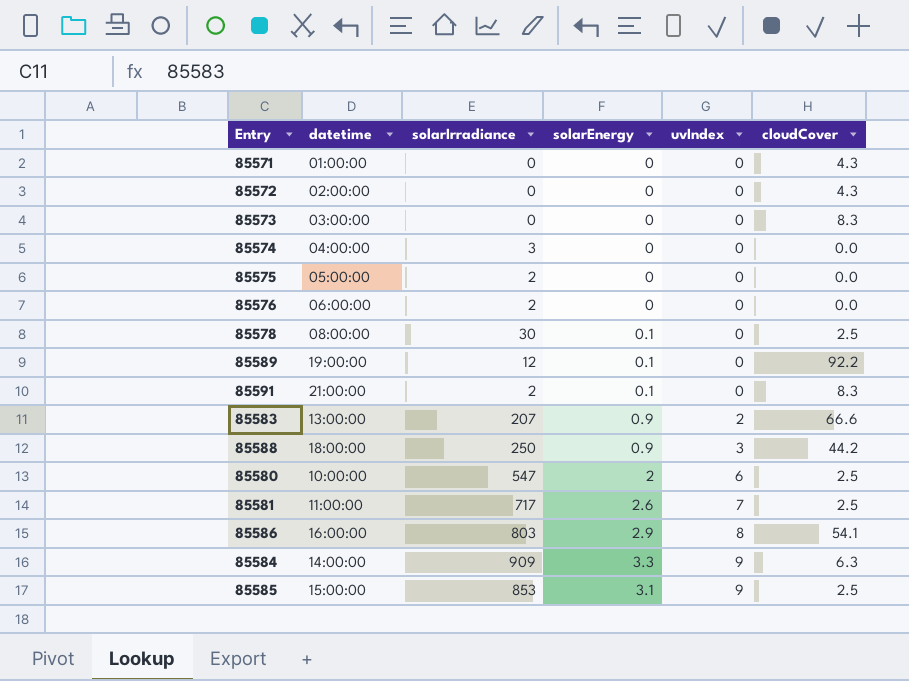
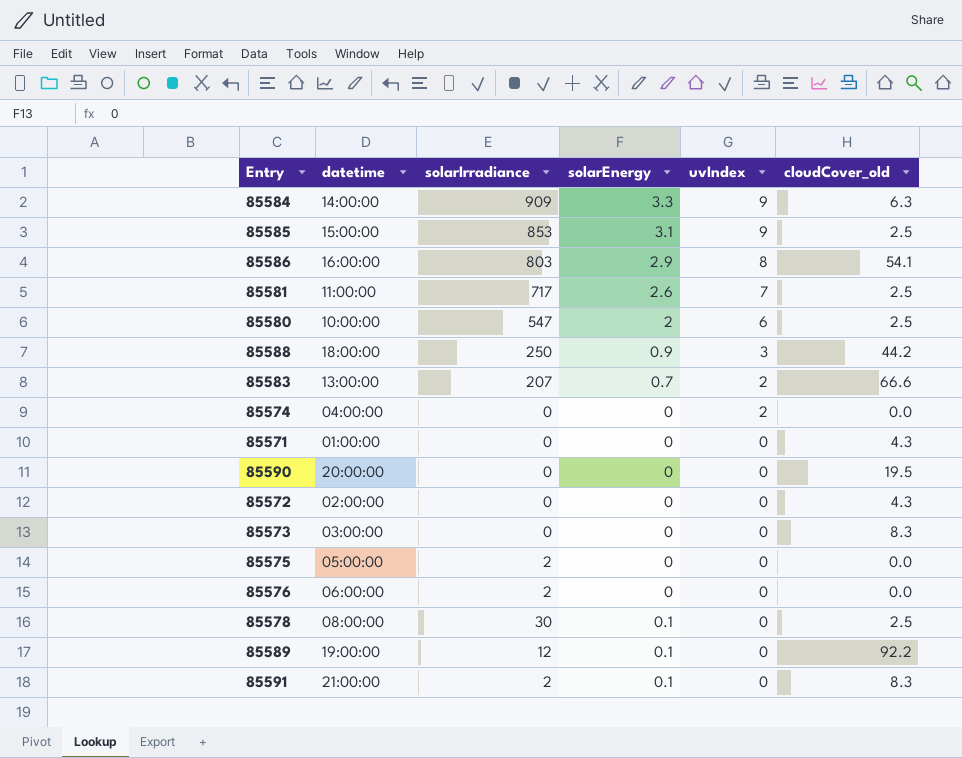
row order: uvIndex ascending -> uvIndex descending
column name: cloudCover -> cloudCover_old
85583 | solarEnergy: 0.9 -> 0.7
85574 | solarIrradiance: 3 -> 0
85574 | uvIndex: 0 -> 2
row 85590: none -> 20:00:00 | 0 | 0 | 0 | 19.5

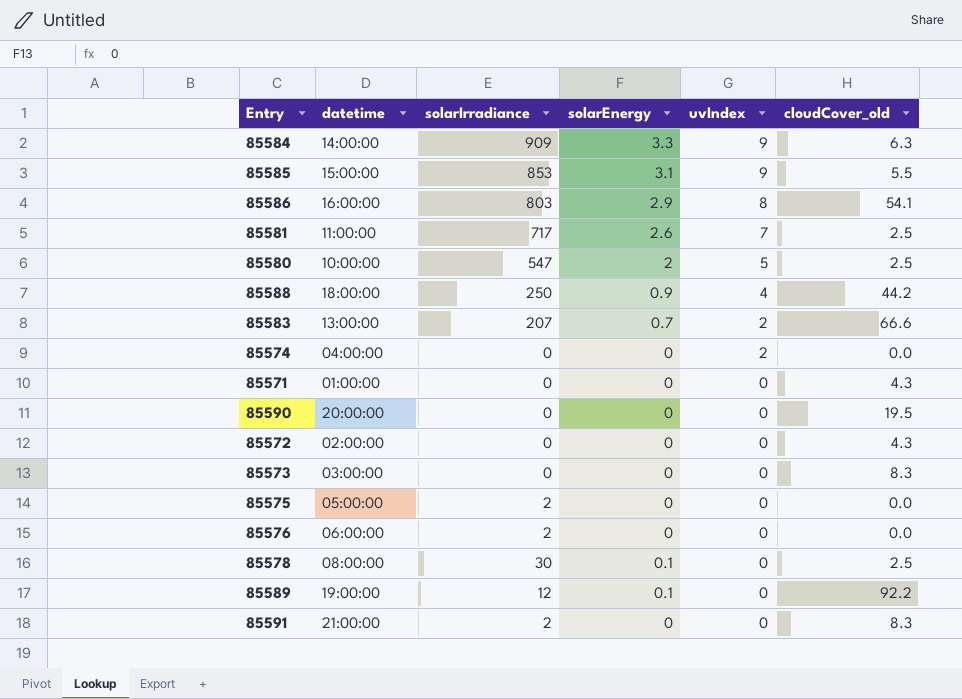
85585 | cloudCover_old: 2.5 -> 5.5
85580 | uvIndex: 6 -> 5
85588 | uvIndex: 3 -> 4
85591 | solarEnergy: 0.1 -> 0

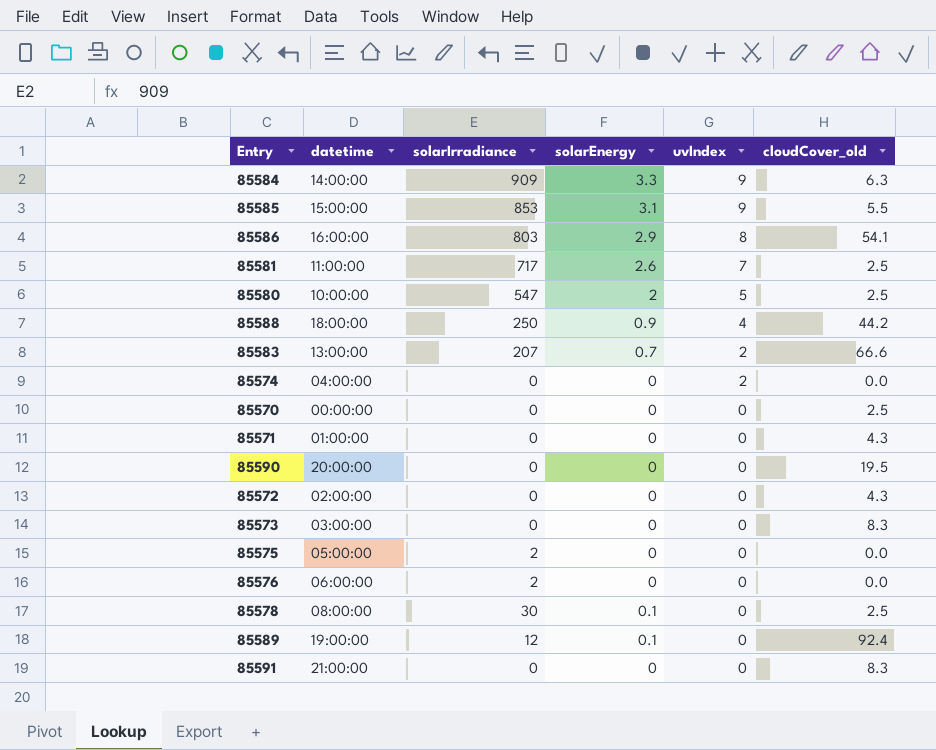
row 85570: none -> 00:00:00 | 0 | 0 | 0 | 2.5
85589 | cloudCover_old: 92.2 -> 92.4
85591 | solarIrradiance: 2 -> 0

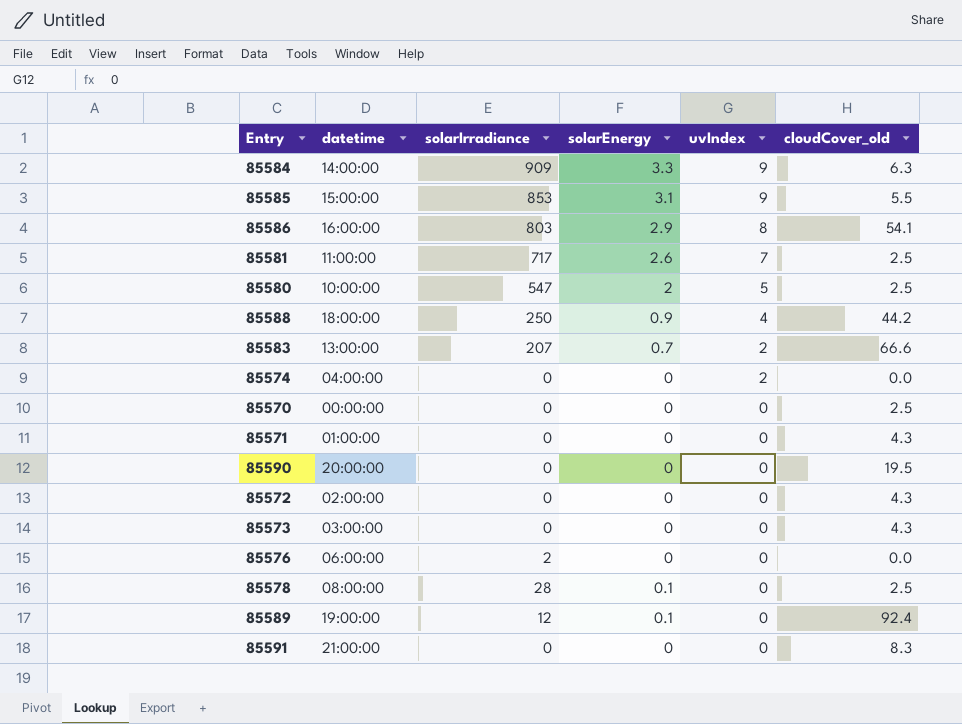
row 85575: 05:00:00 | 2 | 0 | 0 | 0.0 -> none
85573 | cloudCover_old: 8.3 -> 4.3
85578 | solarIrradiance: 30 -> 28

